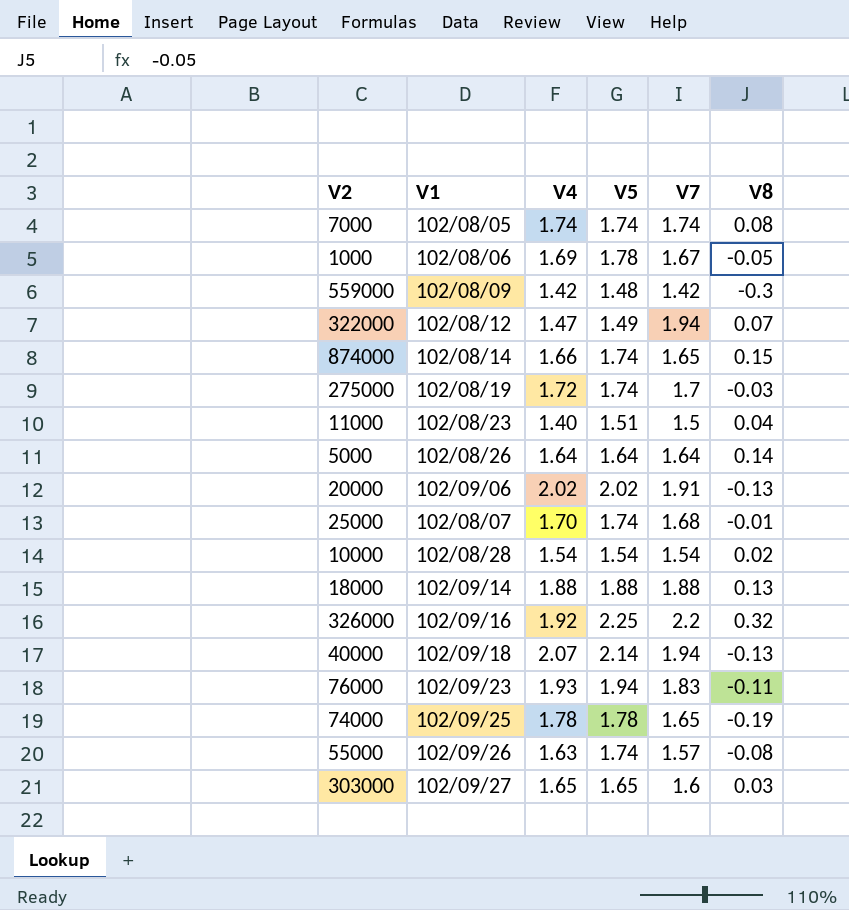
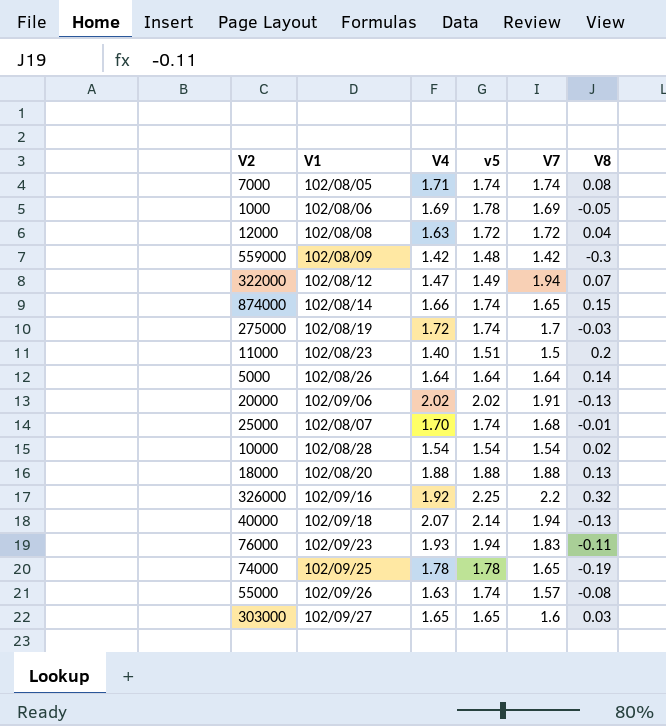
column name: V5 -> v5
7000 | V4: 1.74 -> 1.71
1000 | V7: 1.67 -> 1.69
row 12000: none -> 102/08/08 | 1.63 | 1.72 | 1.72 | 0.04
11000 | V8: 0.04 -> 0.2
18000 | V1: 102/09/14 -> 102/08/20

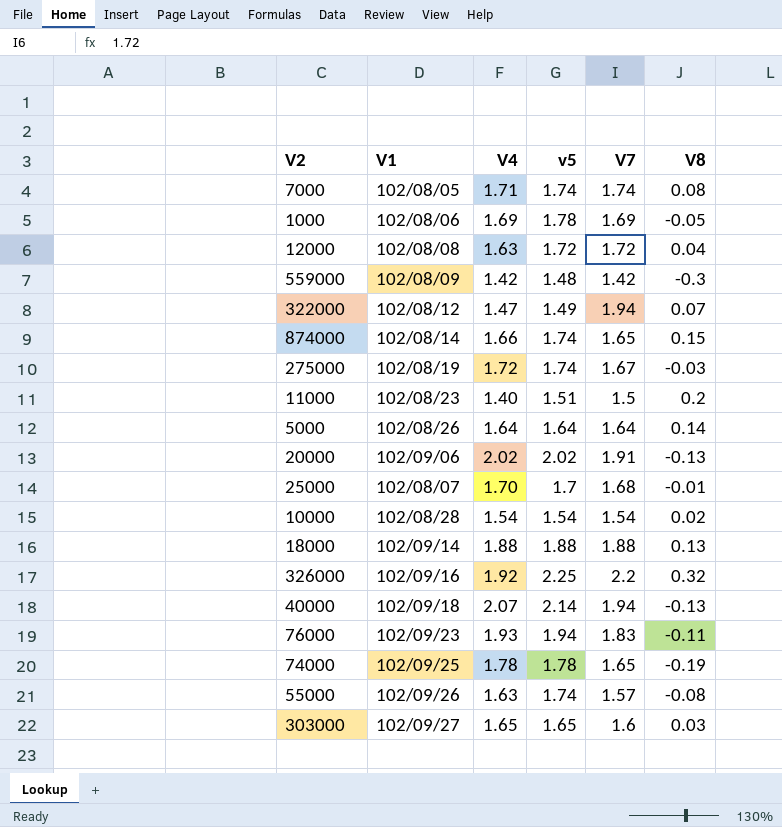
275000 | V7: 1.7 -> 1.67
25000 | v5: 1.74 -> 1.7
18000 | V1: 102/08/20 -> 102/09/14

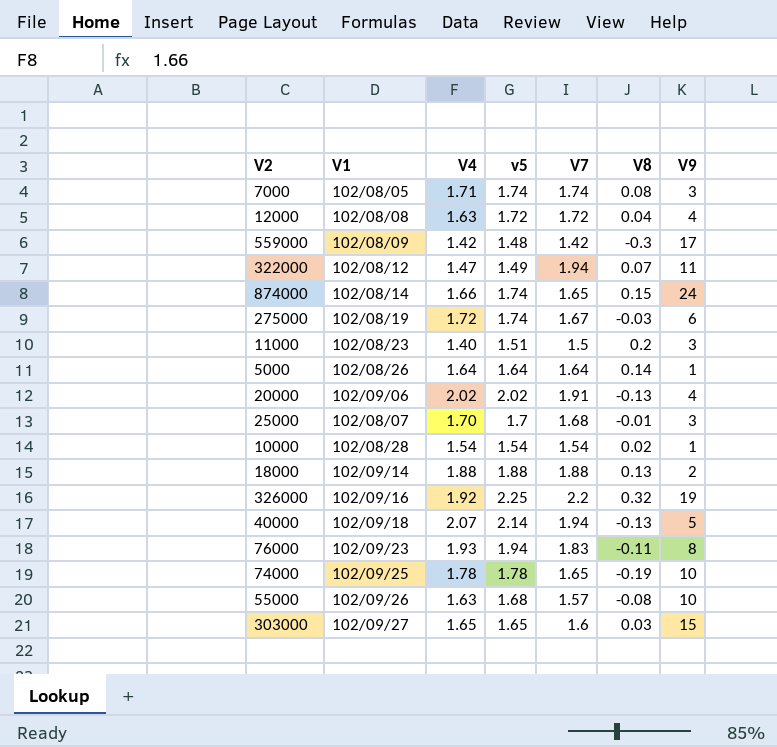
column V9 | position: none -> 7
row 1000: 102/08/06 | 1.69 | 1.78 | 1.69 | -0.05 -> none
55000 | v5: 1.74 -> 1.68

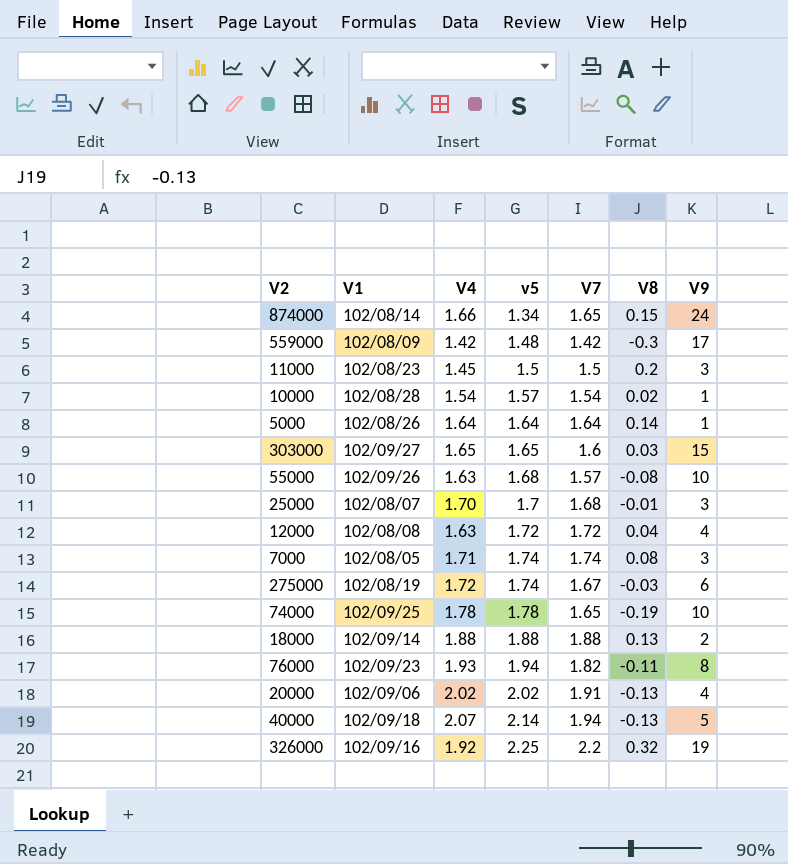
row order: none -> v5 ascending
row 322000: 102/08/12 | 1.47 | 1.49 | 1.94 | 0.07 | 11 -> none
874000 | v5: 1.74 -> 1.34
11000 | V4: 1.40 -> 1.45
11000 | v5: 1.51 -> 1.5
10000 | v5: 1.54 -> 1.57
76000 | V7: 1.83 -> 1.82

